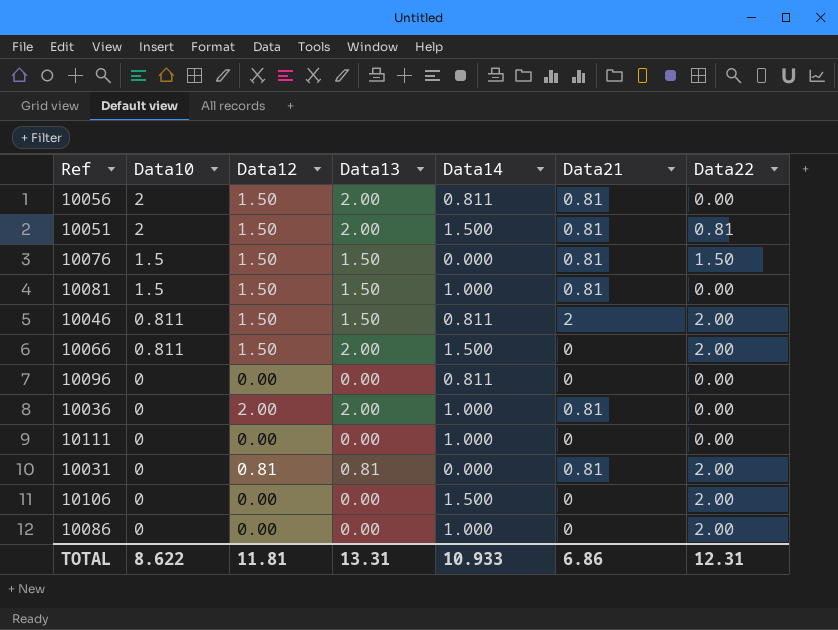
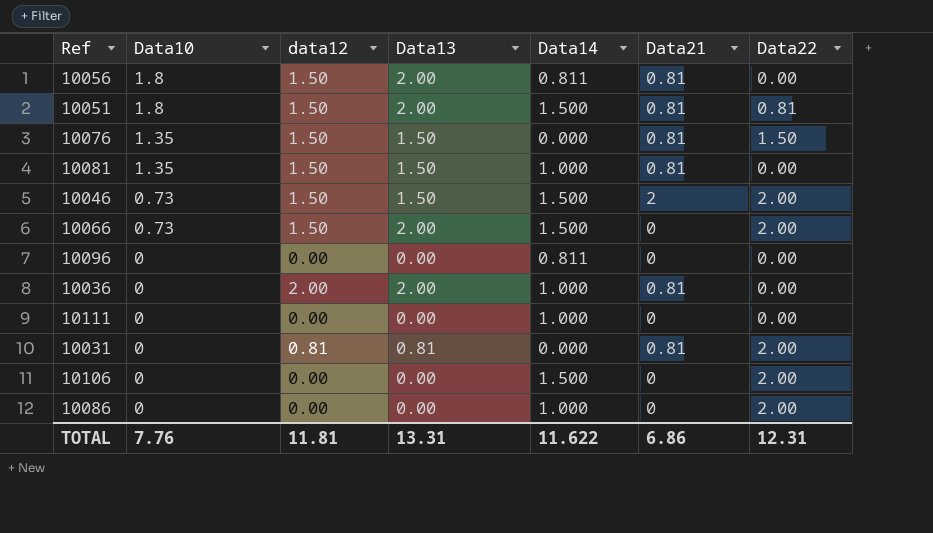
column name: Data12 -> data12
10056 | Data10: 2 -> 1.8
10051 | Data10: 2 -> 1.8
10076 | Data10: 1.5 -> 1.35
10081 | Data10: 1.5 -> 1.35
10046 | Data10: 0.811 -> 0.73
10046 | Data14: 0.811 -> 1.500
10066 | Data10: 0.811 -> 0.73
TOTAL | Data10: 8.622 -> 7.76
TOTAL | Data14: 10.933 -> 11.622

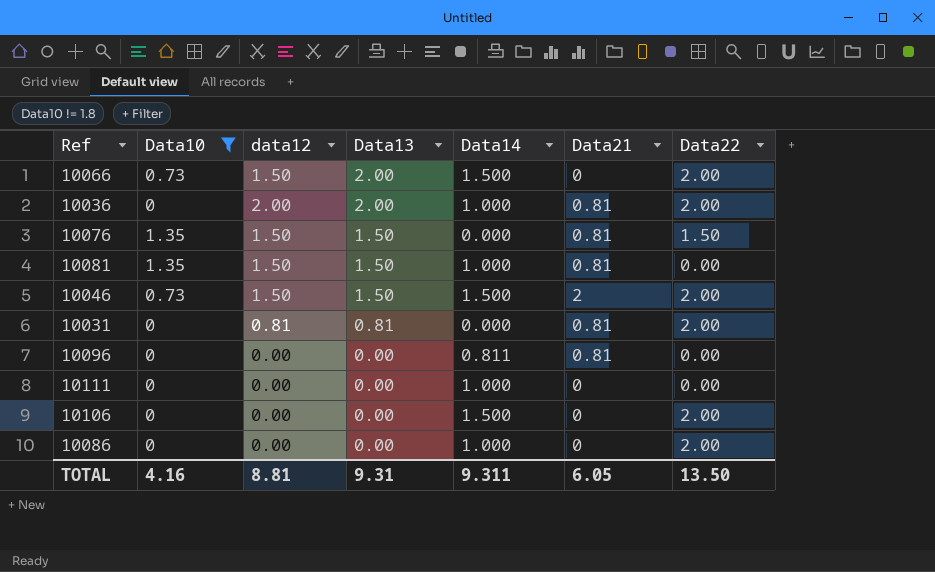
filter: none -> Data10 != 1.8
row order: Data10 descending -> Data13 descending
10036 | Data22: 0.00 -> 2.00
10096 | Data21: 0 -> 0.81
TOTAL | Data10: 7.76 -> 4.16
TOTAL | data12: 11.81 -> 8.81
TOTAL | Data13: 13.31 -> 9.31
TOTAL | Data14: 11.622 -> 9.311
TOTAL | Data21: 6.86 -> 6.05
TOTAL | Data22: 12.31 -> 13.50

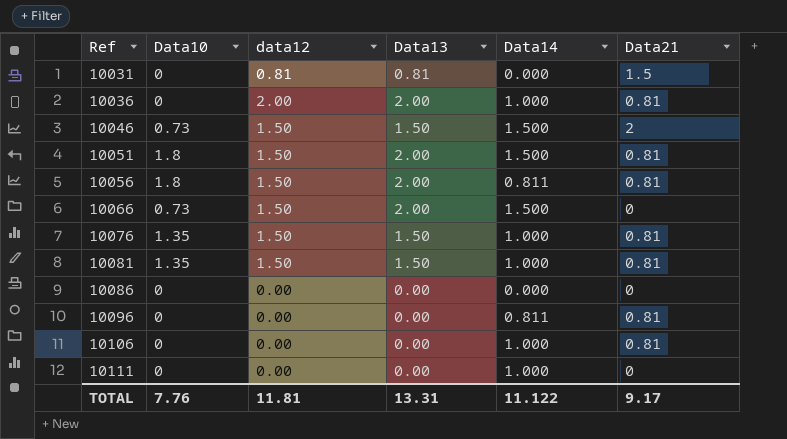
filter: Data10 != 1.8 -> none
row order: Data13 descending -> Ref ascending
column Data22 | position: 7 -> none
10031 | Data21: 0.81 -> 1.5
10076 | Data14: 0.000 -> 1.000
10086 | Data14: 1.000 -> 0.000
10106 | Data14: 1.500 -> 1.000
10106 | Data21: 0 -> 0.81
TOTAL | Data10: 4.16 -> 7.76
TOTAL | data12: 8.81 -> 11.81
TOTAL | Data13: 9.31 -> 13.31
TOTAL | Data14: 9.311 -> 11.122
TOTAL | Data21: 6.05 -> 9.17

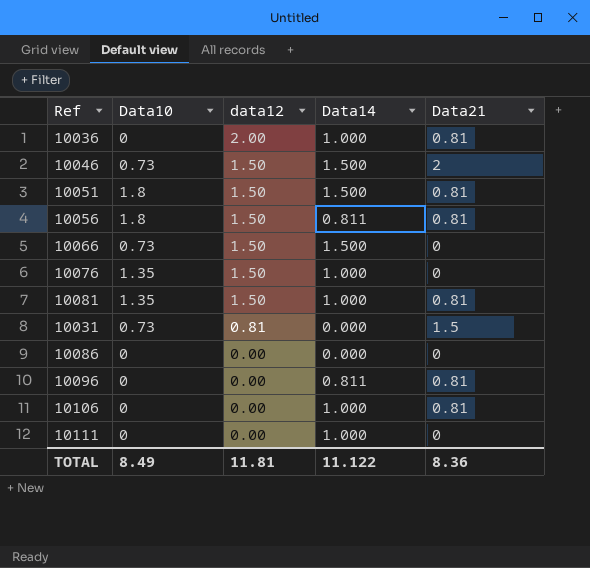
row order: Ref ascending -> data12 descending
column Data13 | position: 4 -> none
10076 | Data21: 0.81 -> 0
10031 | Data10: 0 -> 0.73
TOTAL | Data10: 7.76 -> 8.49
TOTAL | Data21: 9.17 -> 8.36

